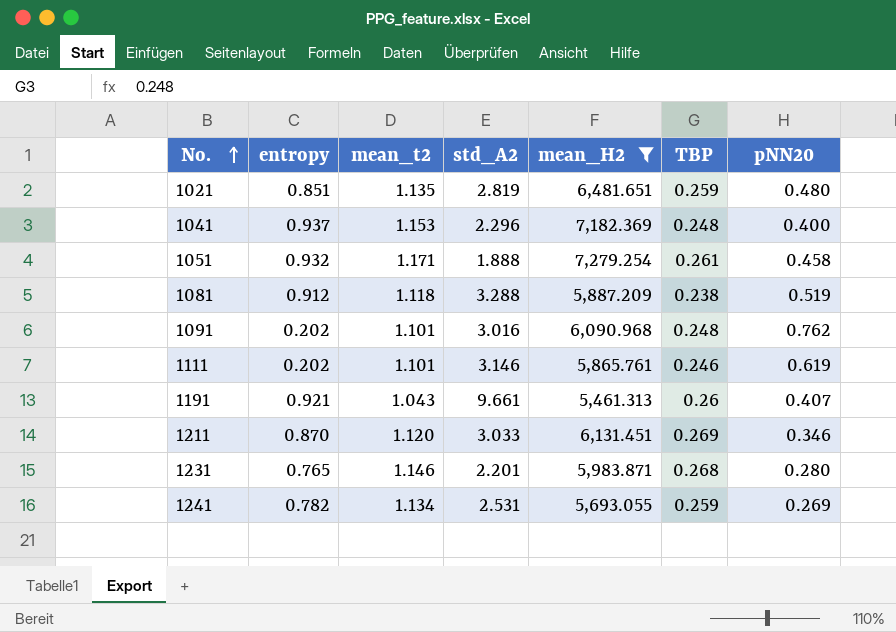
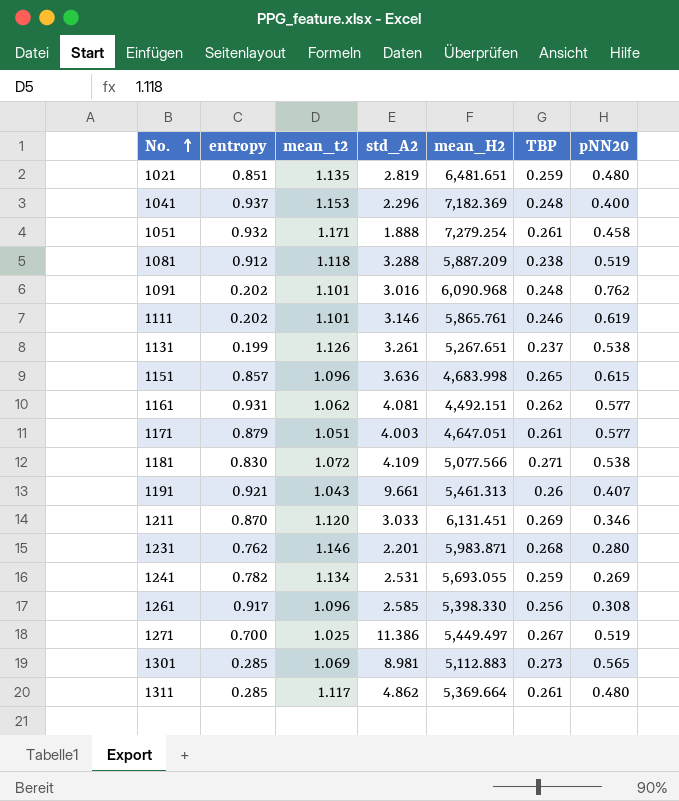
filter: mean_H2 >= 5,461.313 -> none
1231 | entropy: 0.765 -> 0.762

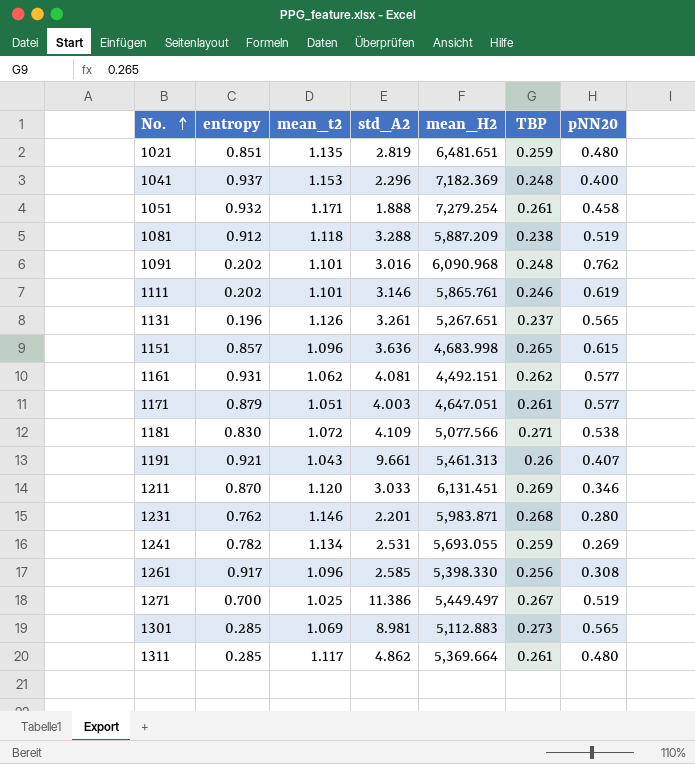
1131 | entropy: 0.199 -> 0.196
1131 | pNN20: 0.538 -> 0.565

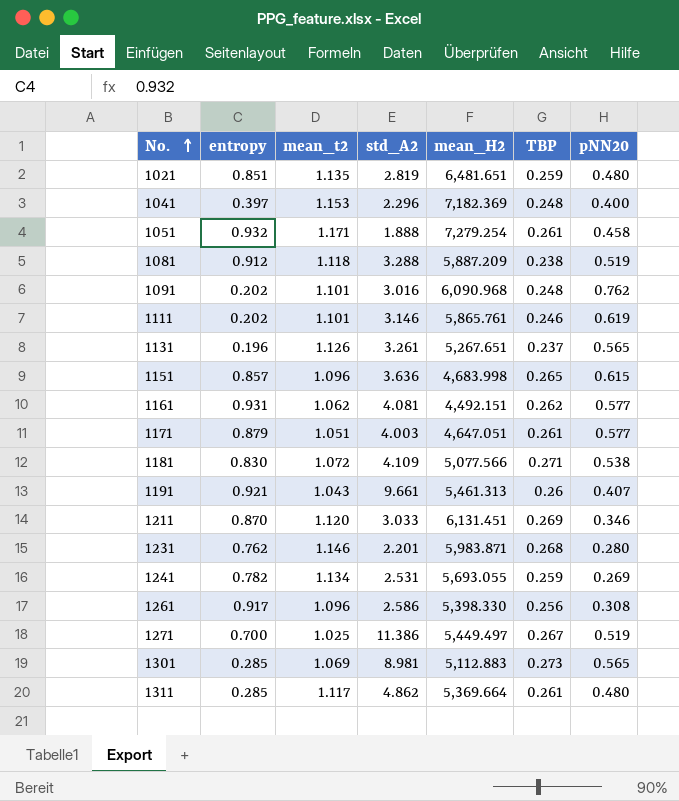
1041 | entropy: 0.937 -> 0.397
1261 | std_A2: 2.585 -> 2.586

